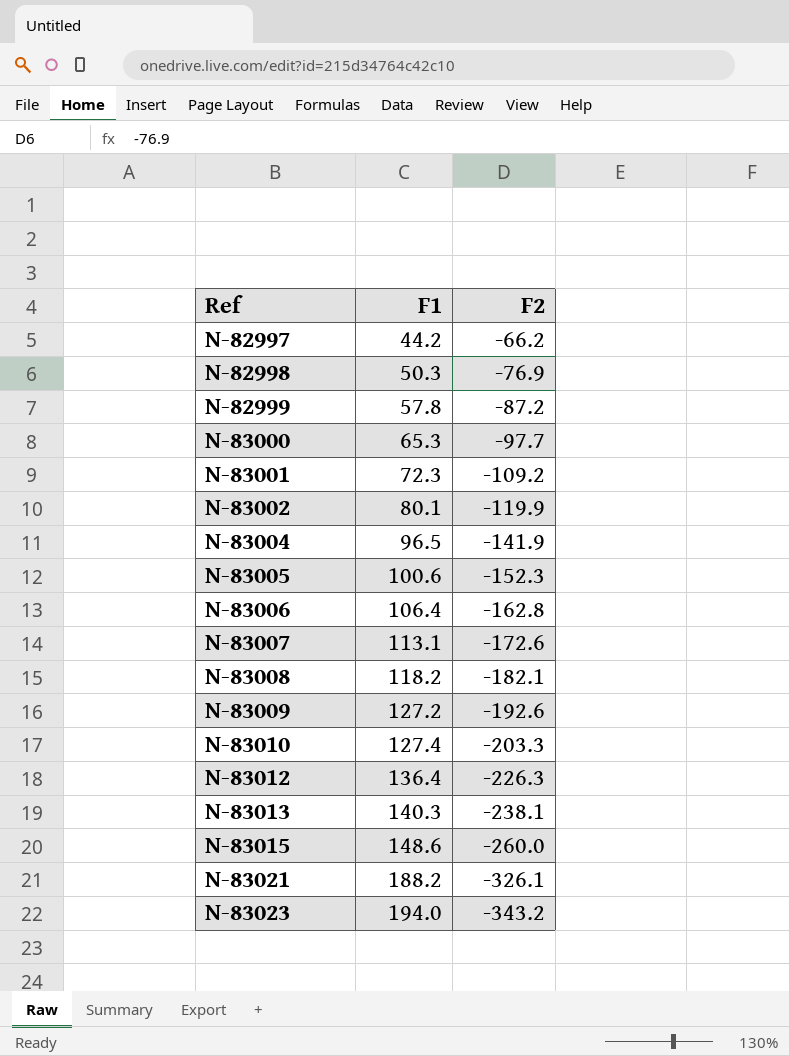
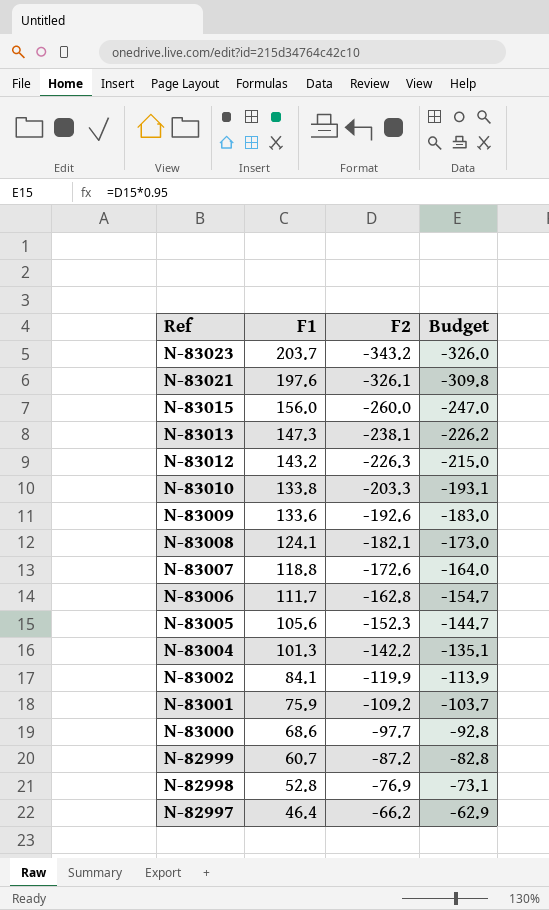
row order: Ref ascending -> Ref descending
column Budget | formula: none -> [F2] * 0.95
N-83023 | F1: 194.0 -> 203.7
N-83021 | F1: 188.2 -> 197.6
N-83015 | F1: 148.6 -> 156.0
N-83013 | F1: 140.3 -> 147.3
N-83012 | F1: 136.4 -> 143.2
N-83010 | F1: 127.4 -> 133.8
N-83009 | F1: 127.2 -> 133.6
N-83008 | F1: 118.2 -> 124.1
N-83007 | F1: 113.1 -> 118.8
N-83006 | F1: 106.4 -> 111.7
N-83005 | F1: 100.6 -> 105.6
N-83004 | F1: 96.5 -> 101.3
N-83004 | F2: -141.9 -> -142.2
N-83002 | F1: 80.1 -> 84.1
N-83001 | F1: 72.3 -> 75.9
N-83000 | F1: 65.3 -> 68.6
N-82999 | F1: 57.8 -> 60.7
N-82998 | F1: 50.3 -> 52.8
N-82997 | F1: 44.2 -> 46.4

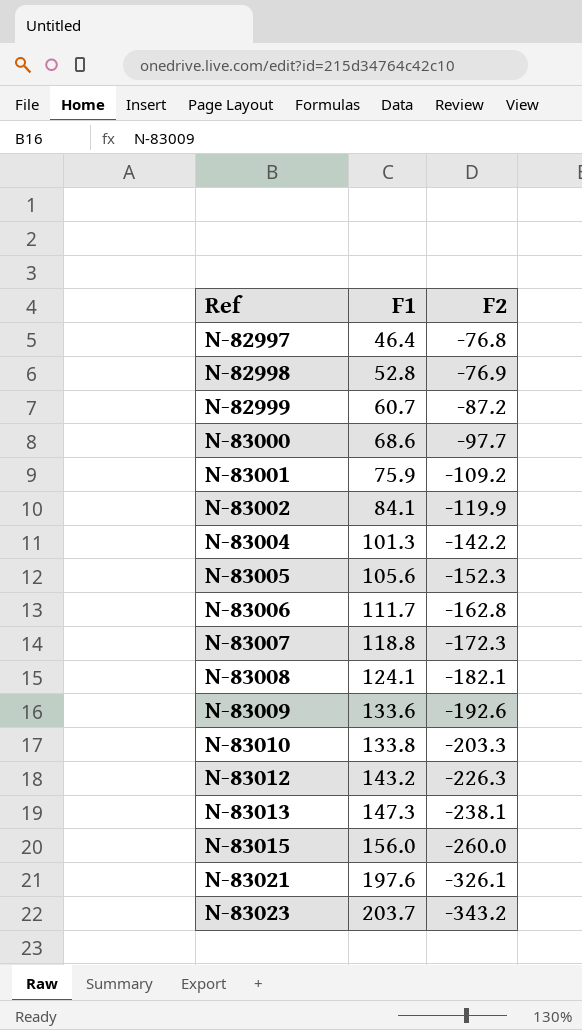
row order: Ref descending -> Ref ascending
column Budget | formula: [F2] * 0.95 -> none
N-82997 | F2: -66.2 -> -76.8
N-83007 | F2: -172.6 -> -172.3

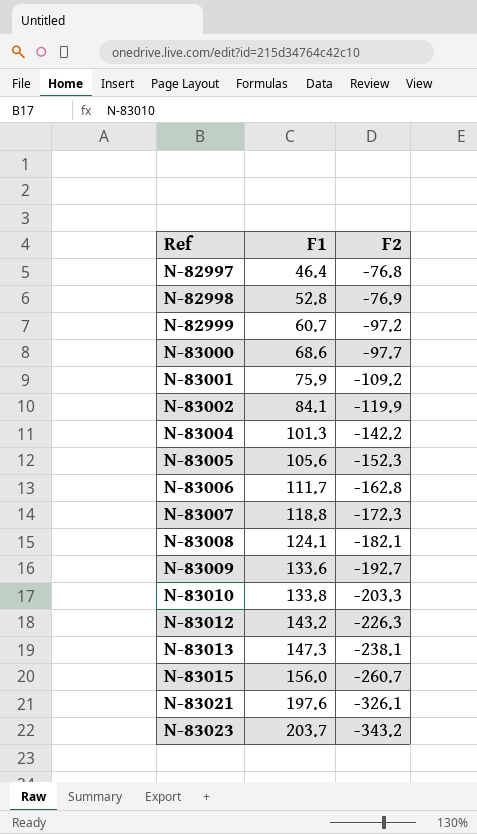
N-82999 | F2: -87.2 -> -97.2
N-83009 | F2: -192.6 -> -192.7
N-83015 | F2: -260.0 -> -260.7

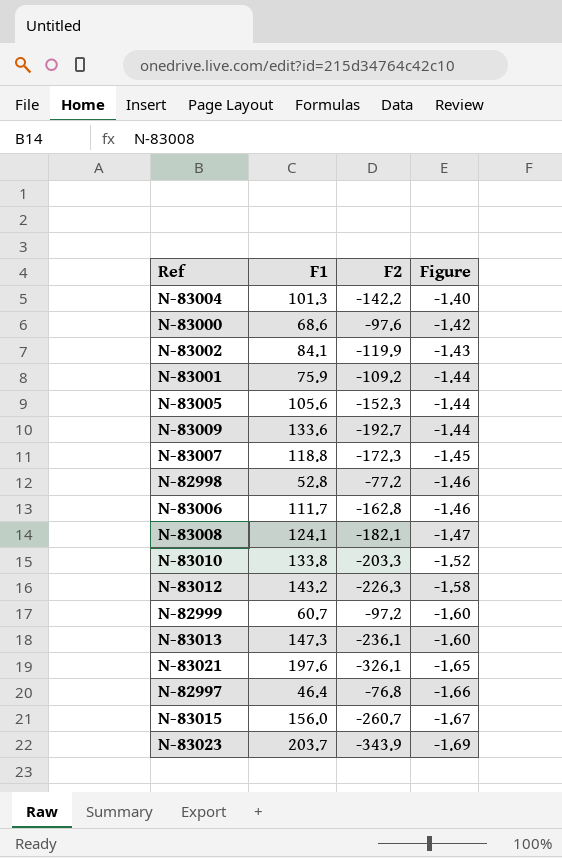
row order: Ref ascending -> Figure descending
column Figure | formula: none -> [F2] / [F1]
N-83000 | F2: -97.7 -> -97.6
N-82998 | F2: -76.9 -> -77.2
N-83013 | F2: -238.1 -> -236.1
N-83023 | F2: -343.2 -> -343.9

